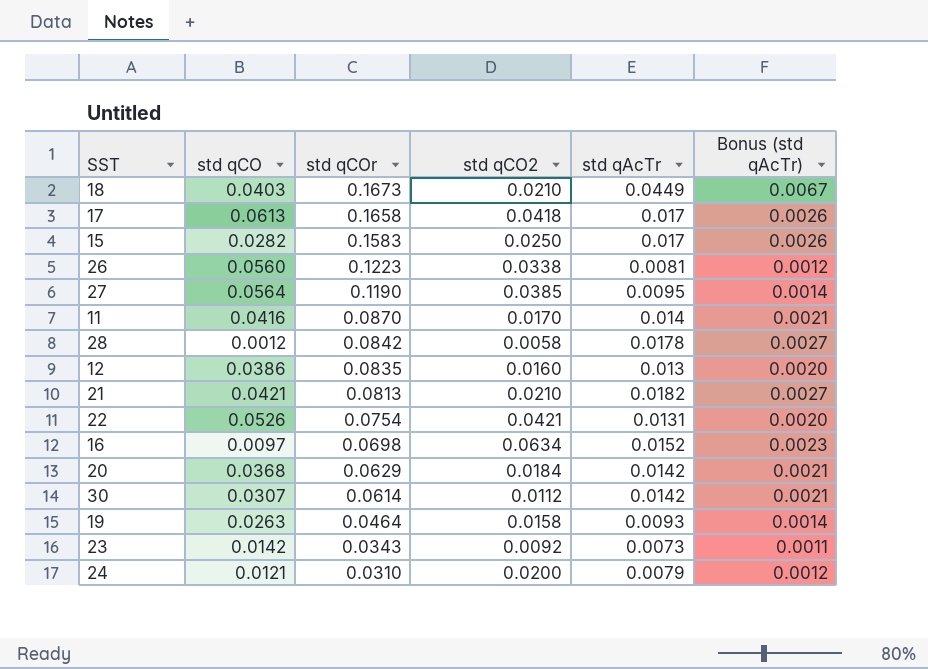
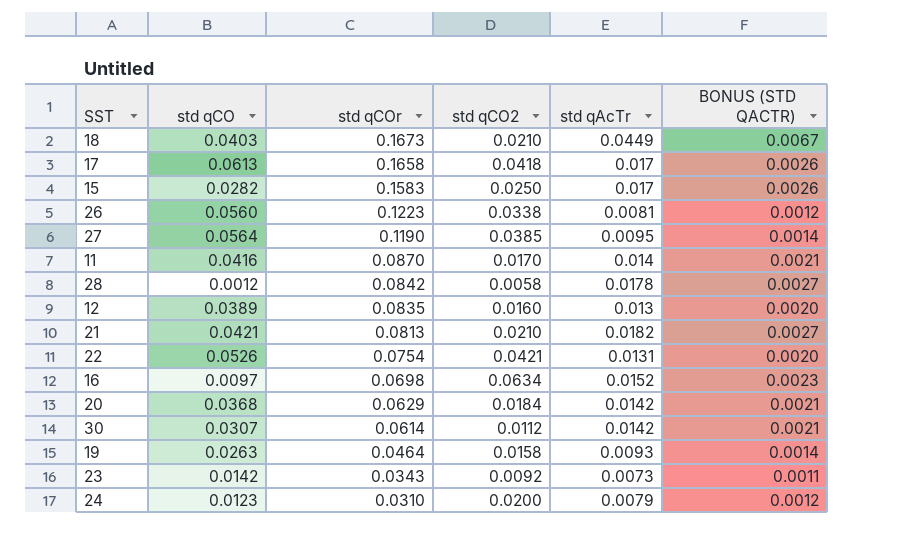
column name: Bonus (std qAcTr) -> BONUS (STD QACTR)
12 | std qCO: 0.0386 -> 0.0389
24 | std qCO: 0.0121 -> 0.0123

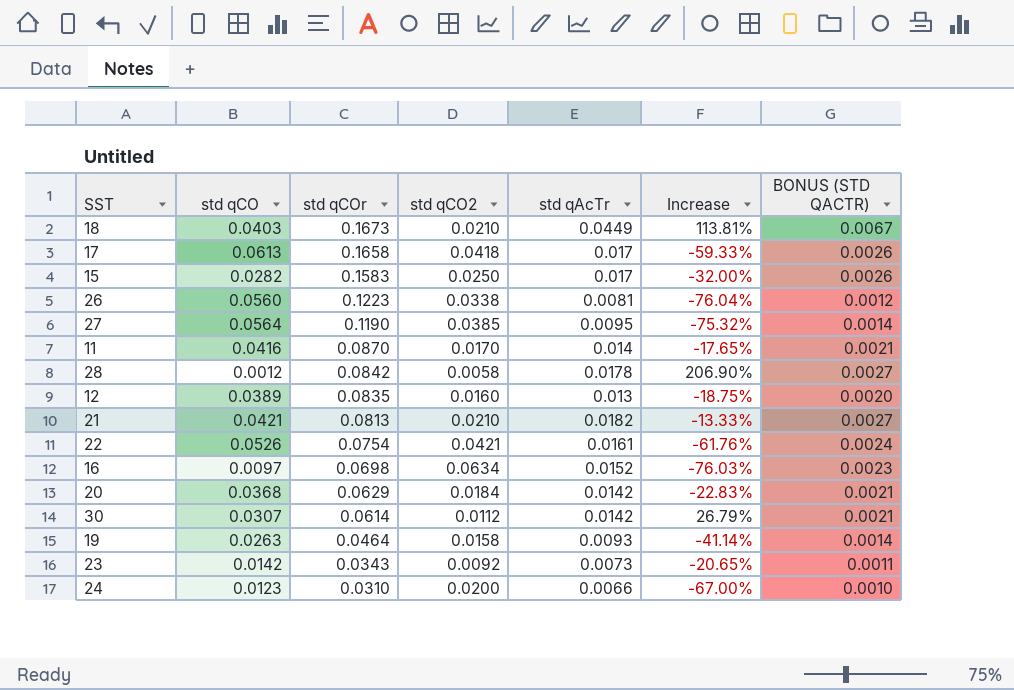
column Increase | formula: none -> ([std qAcTr] - [std qCO2]) / [std qCO2]
22 | std qAcTr: 0.0131 -> 0.0161
22 | BONUS (STD QACTR): 0.0020 -> 0.0024
24 | std qAcTr: 0.0079 -> 0.0066
24 | BONUS (STD QACTR): 0.0012 -> 0.0010

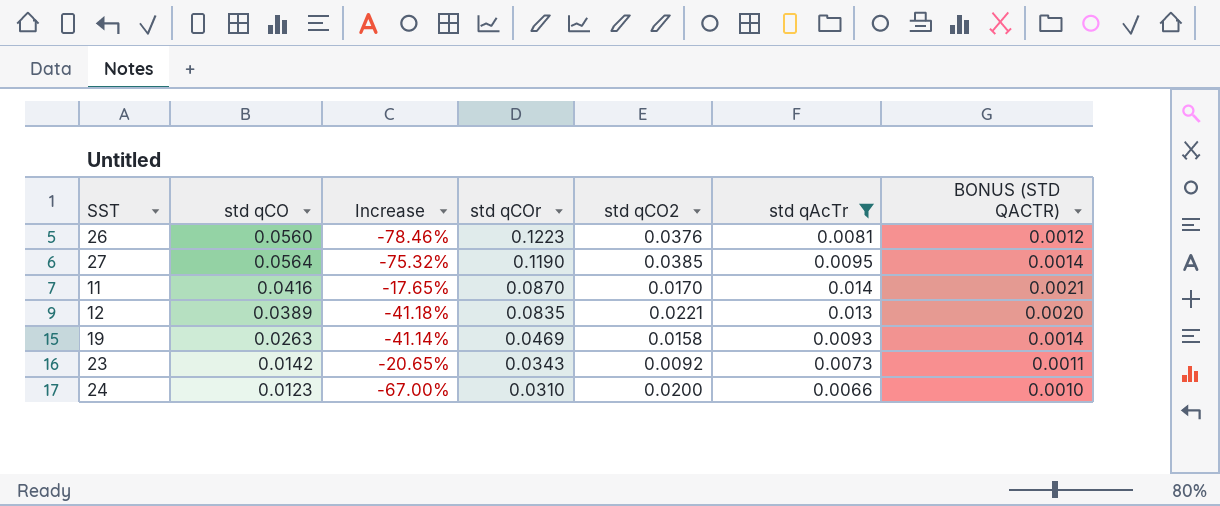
filter: none -> std qAcTr <= 0.014
column Increase | position: 6 -> 3
26 | Increase: -76.04% -> -78.46%
26 | std qCO2: 0.0338 -> 0.0376
12 | Increase: -18.75% -> -41.18%
12 | std qCO2: 0.0160 -> 0.0221
19 | std qCOr: 0.0464 -> 0.0469

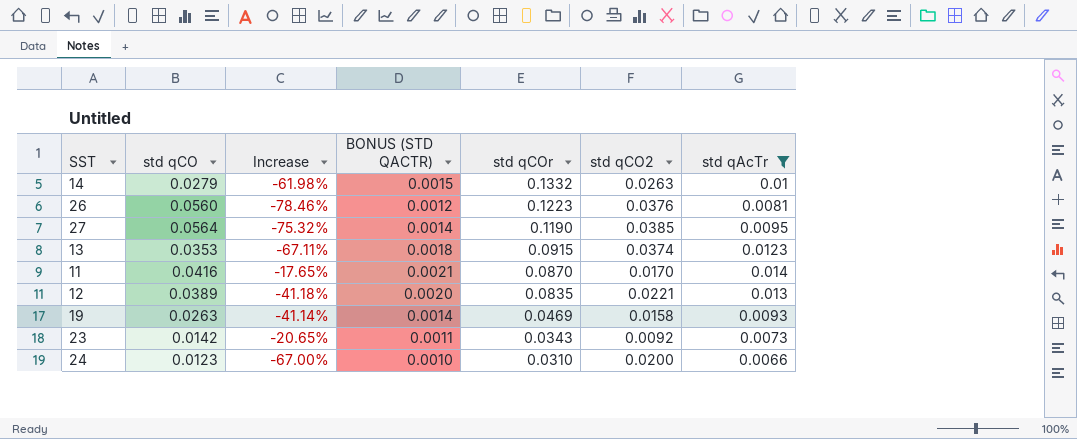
column BONUS (STD QACTR) | position: 7 -> 4
row 14: none -> 0.0279 | -61.98% | 0.0015 | 0.1332 | 0.0263 | 0.01
row 13: none -> 0.0353 | -67.11% | 0.0018 | 0.0915 | 0.0374 | 0.0123

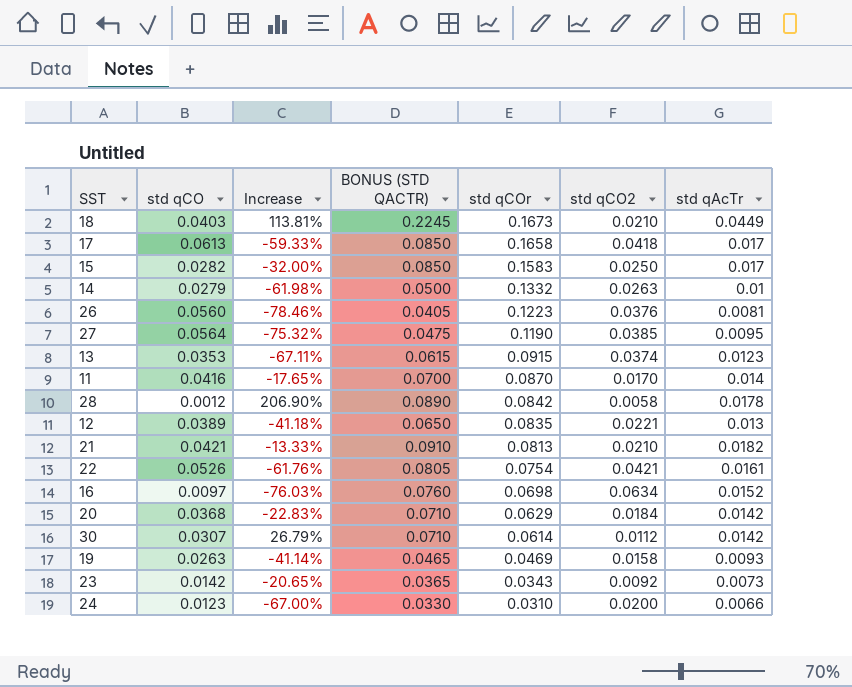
filter: std qAcTr <= 0.014 -> none
column BONUS (STD QACTR) | formula: [std qAcTr] * 0.15 -> [std qAcTr] * 5

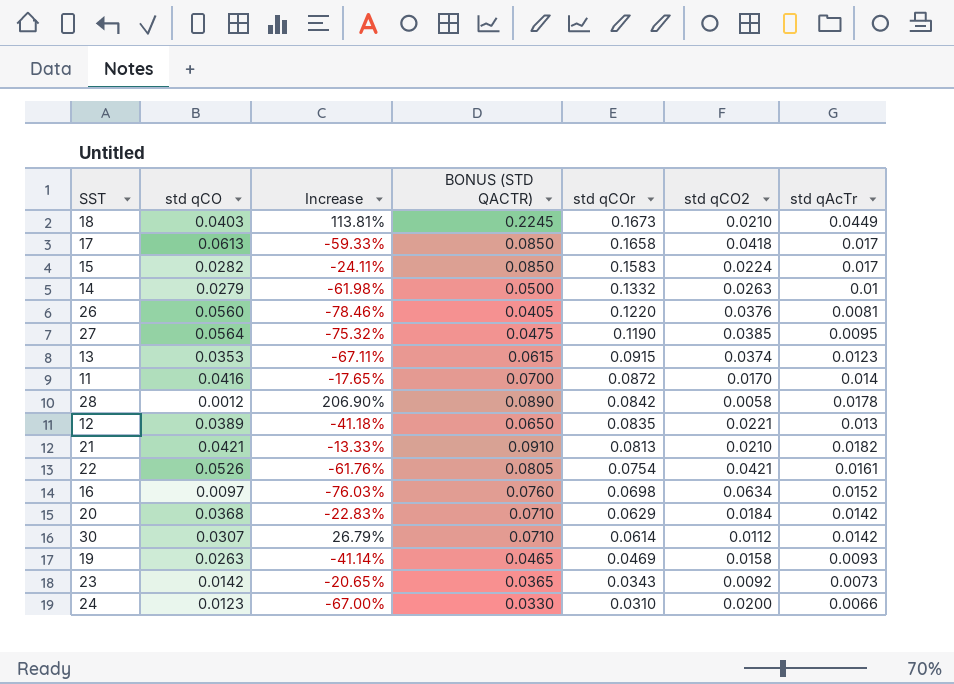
15 | Increase: -32.00% -> -24.11%
15 | std qCO2: 0.0250 -> 0.0224
26 | std qCOr: 0.1223 -> 0.1220
11 | std qCOr: 0.0870 -> 0.0872

